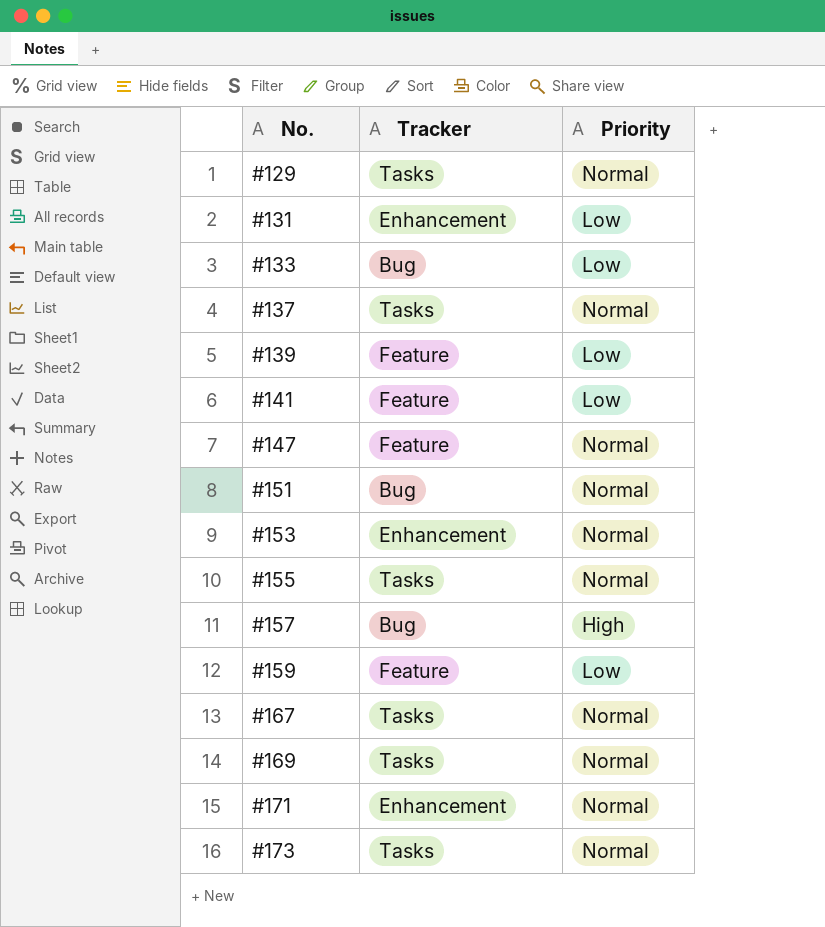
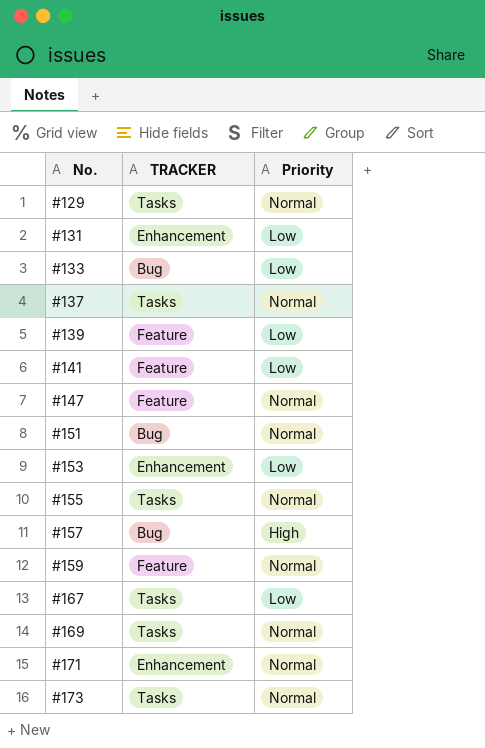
column name: Tracker -> TRACKER
#153 | Priority: Normal -> Low
#159 | Priority: Low -> Normal
#167 | Priority: Normal -> Low

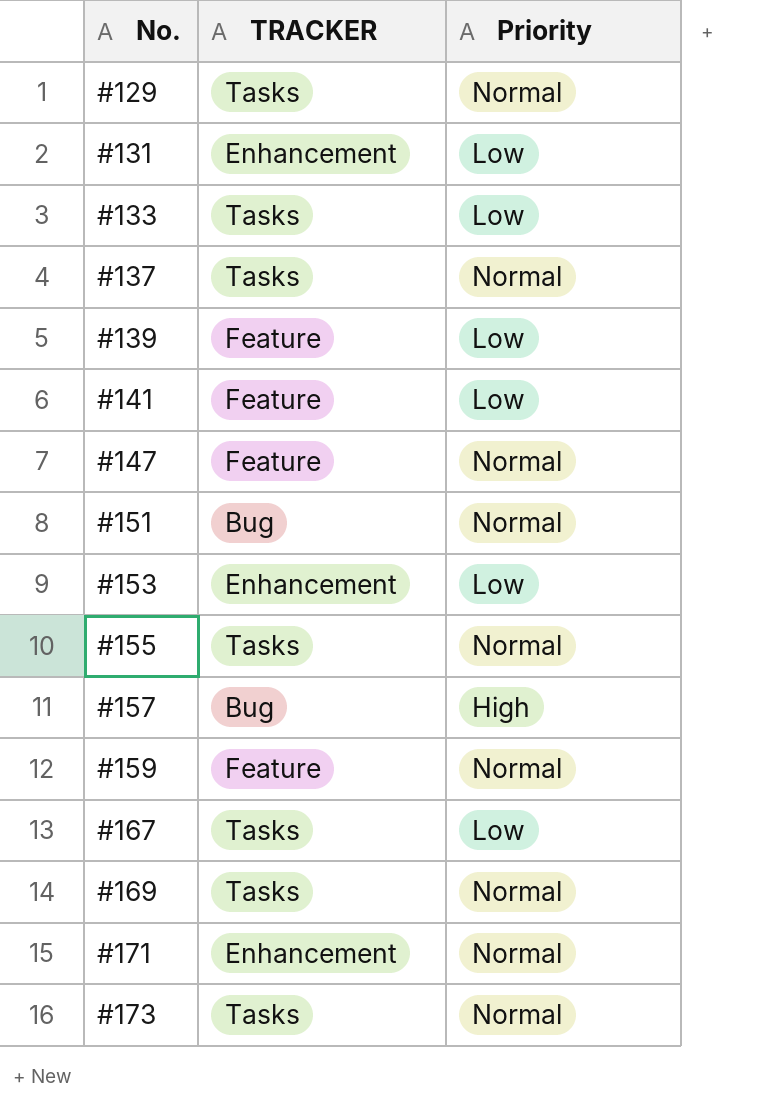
#133 | TRACKER: Bug -> Tasks

